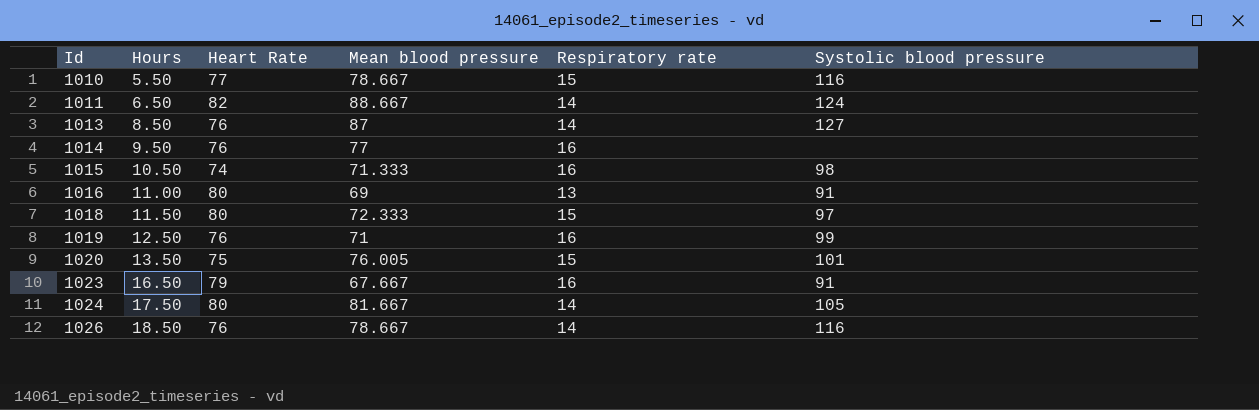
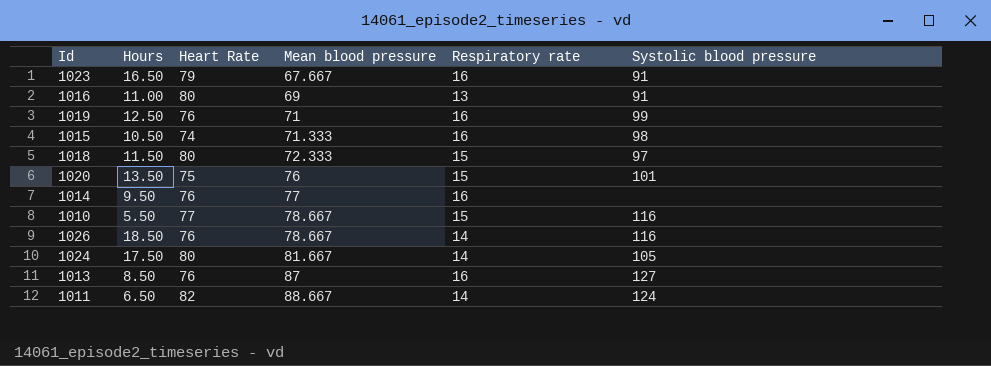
row order: Id ascending -> Mean blood pressure ascending
1020 | Mean blood pressure: 76.005 -> 76
1013 | Respiratory rate: 14 -> 16

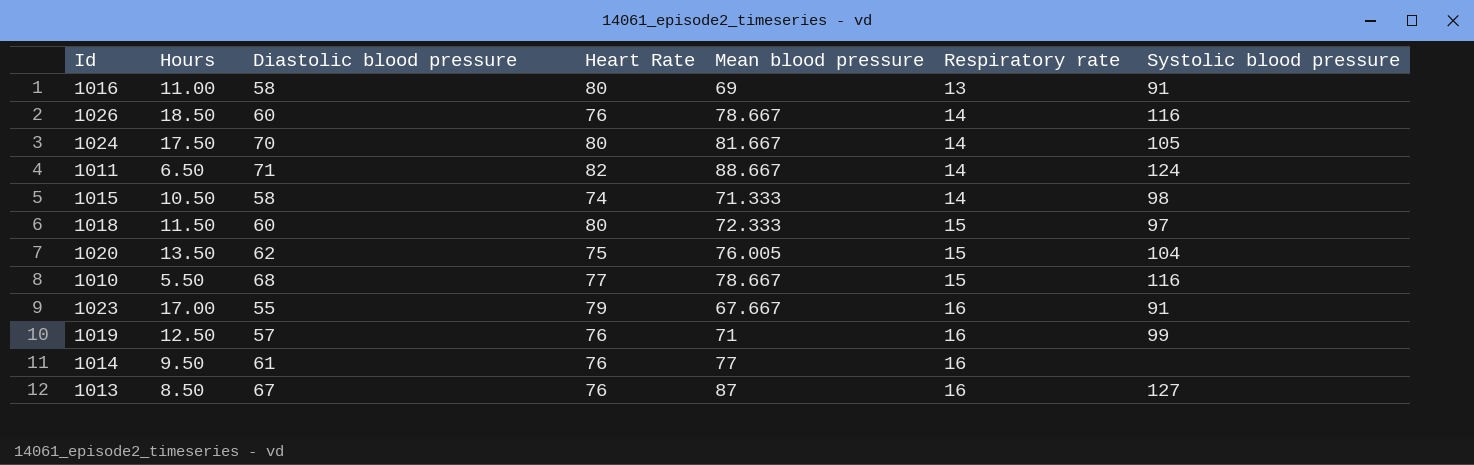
row order: Mean blood pressure ascending -> Respiratory rate ascending
column Diastolic blood pressure | position: none -> 3
1015 | Respiratory rate: 16 -> 14
1020 | Mean blood pressure: 76 -> 76.005
1020 | Systolic blood pressure: 101 -> 104
1023 | Hours: 16.50 -> 17.00

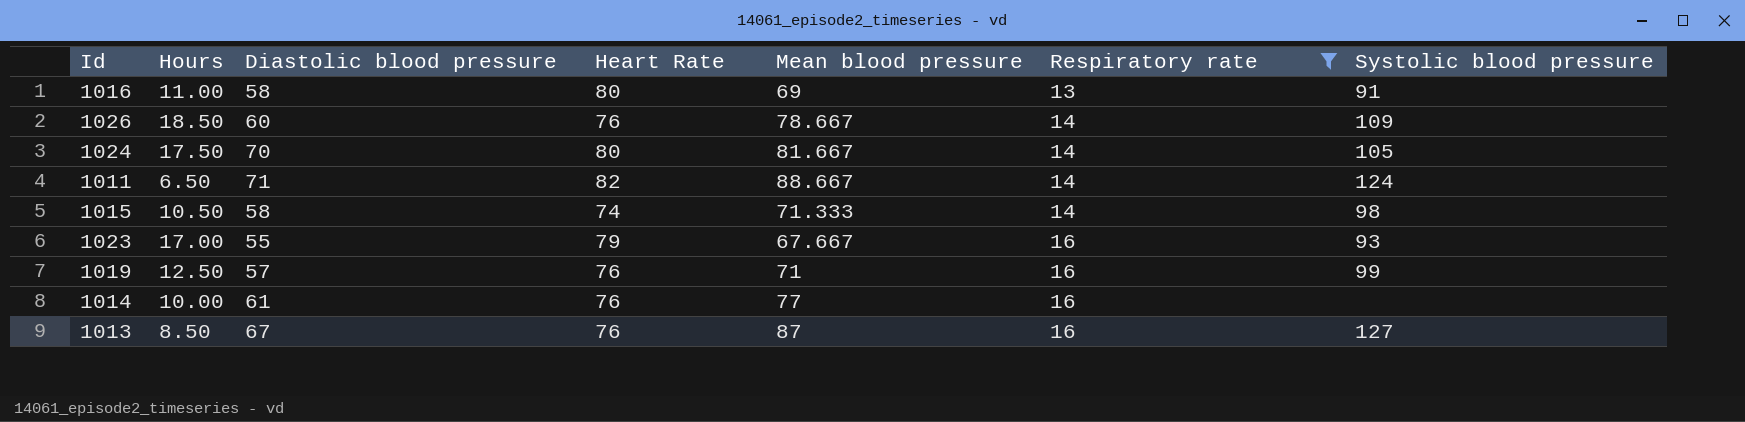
filter: none -> Respiratory rate != 15
1026 | Systolic blood pressure: 116 -> 109
1023 | Systolic blood pressure: 91 -> 93
1014 | Hours: 9.50 -> 10.00

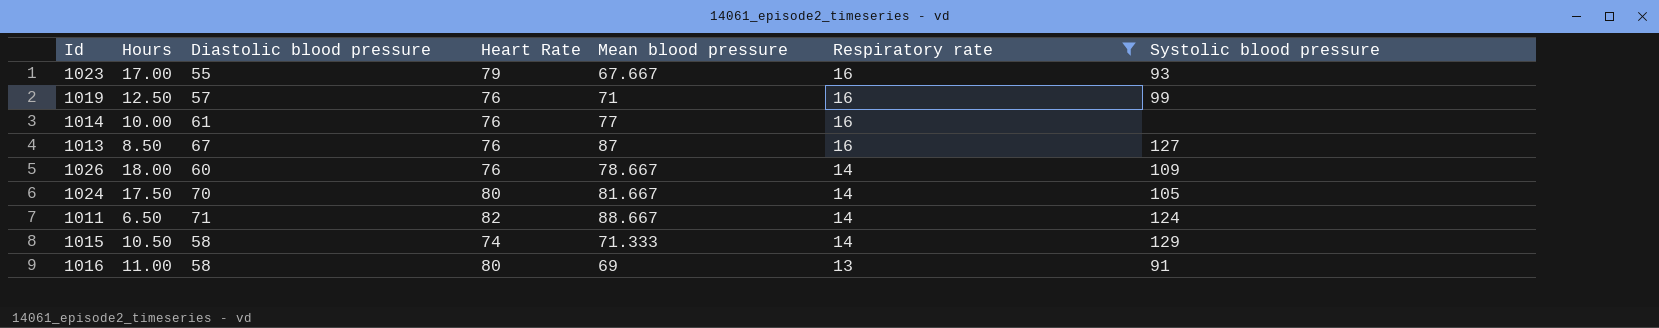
row order: Respiratory rate ascending -> Respiratory rate descending
1026 | Hours: 18.50 -> 18.00
1015 | Systolic blood pressure: 98 -> 129

